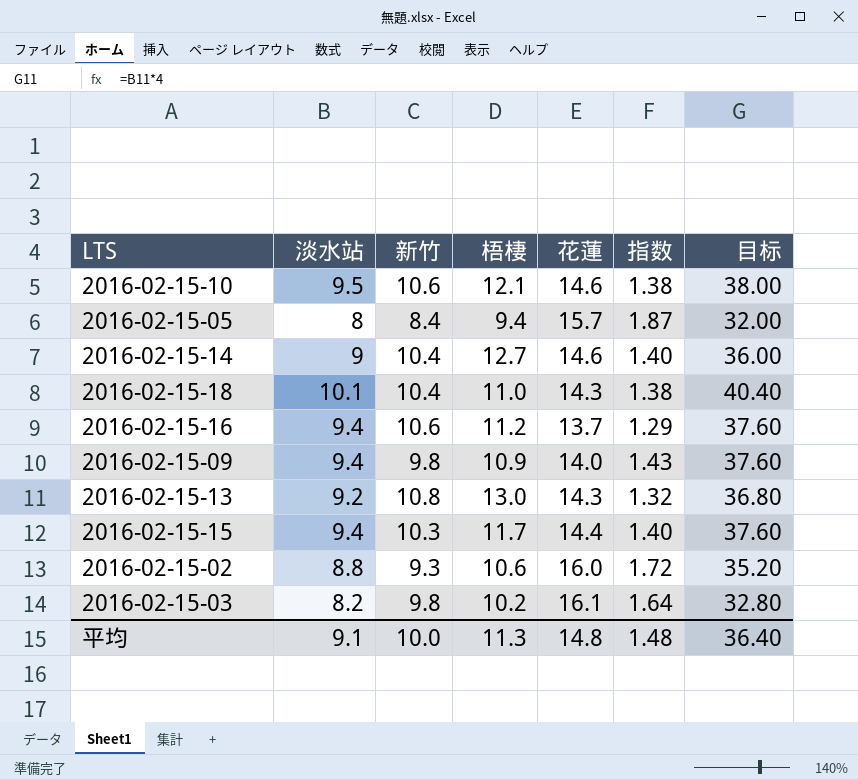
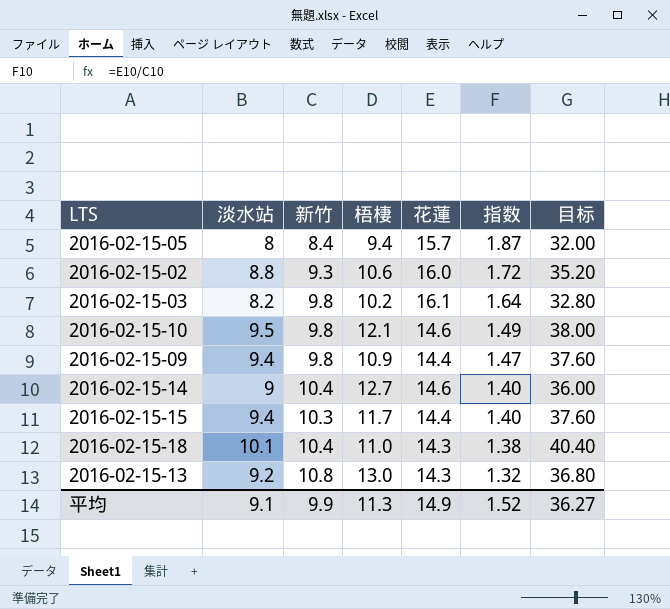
row order: none -> 指数 descending
row 2016-02-15-16: 9.4 | 10.6 | 11.2 | 13.7 | 1.29 | 37.60 -> none
2016-02-15-10 | 新竹: 10.6 -> 9.8
2016-02-15-10 | 指数: 1.38 -> 1.49
2016-02-15-09 | 花蓮: 14.0 -> 14.4
2016-02-15-09 | 指数: 1.43 -> 1.47
平均 | 新竹: 10.0 -> 9.9
平均 | 花蓮: 14.8 -> 14.9
平均 | 指数: 1.48 -> 1.52
平均 | 目标: 36.40 -> 36.27

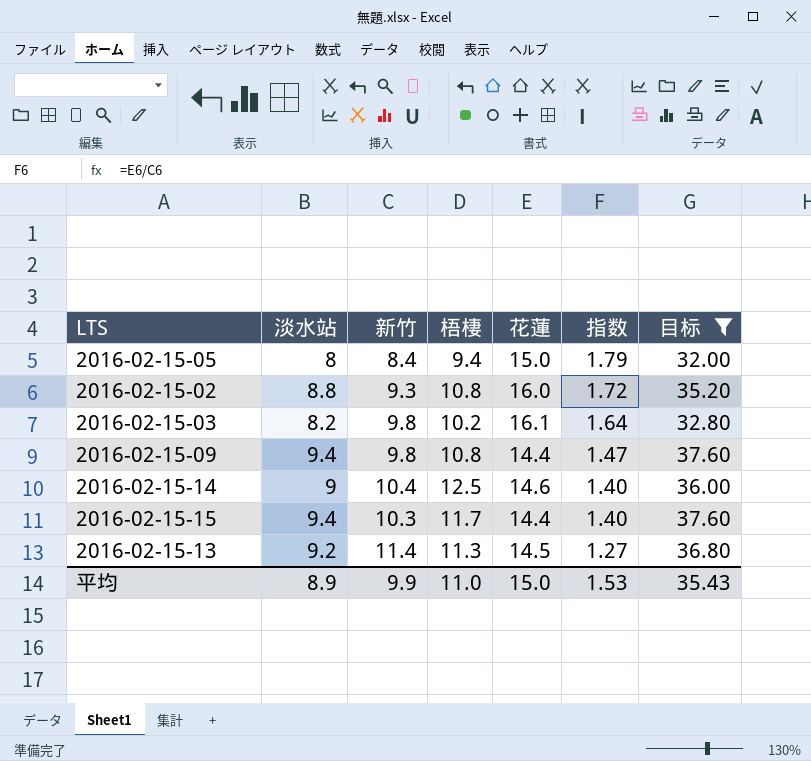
filter: none -> 目标 <= 37.60
2016-02-15-05 | 花蓮: 15.7 -> 15.0
2016-02-15-05 | 指数: 1.87 -> 1.79
2016-02-15-02 | 梧棲: 10.6 -> 10.8
2016-02-15-09 | 梧棲: 10.9 -> 10.8
2016-02-15-14 | 梧棲: 12.7 -> 12.5
2016-02-15-13 | 新竹: 10.8 -> 11.4
2016-02-15-13 | 梧棲: 13.0 -> 11.3
2016-02-15-13 | 花蓮: 14.3 -> 14.5
2016-02-15-13 | 指数: 1.32 -> 1.27
平均 | 淡水站: 9.1 -> 8.9
平均 | 梧棲: 11.3 -> 11.0
平均 | 花蓮: 14.9 -> 15.0
平均 | 指数: 1.52 -> 1.53
平均 | 目标: 36.27 -> 35.43

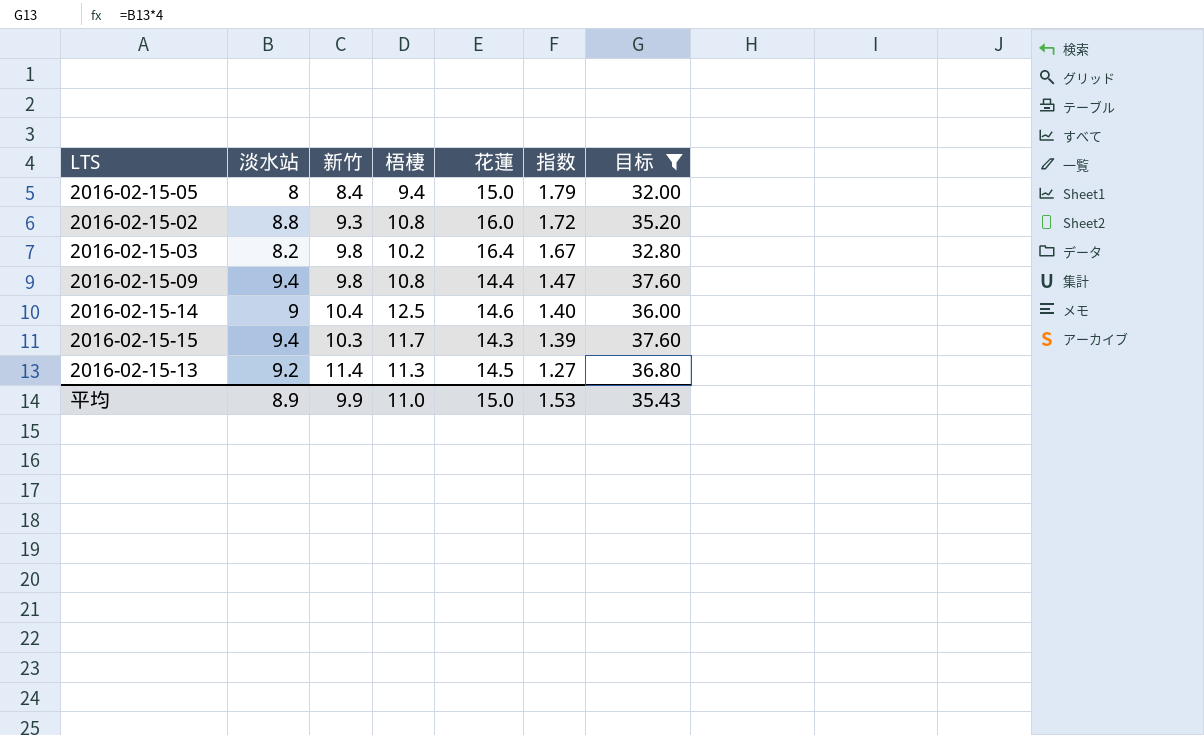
2016-02-15-03 | 花蓮: 16.1 -> 16.4
2016-02-15-03 | 指数: 1.64 -> 1.67
2016-02-15-15 | 花蓮: 14.4 -> 14.3
2016-02-15-15 | 指数: 1.40 -> 1.39

